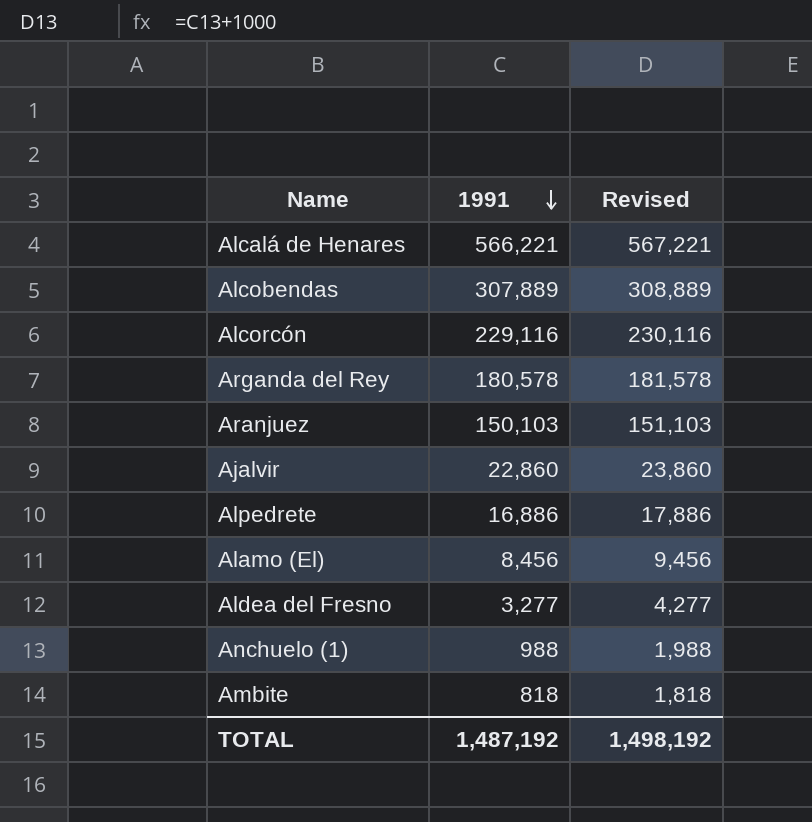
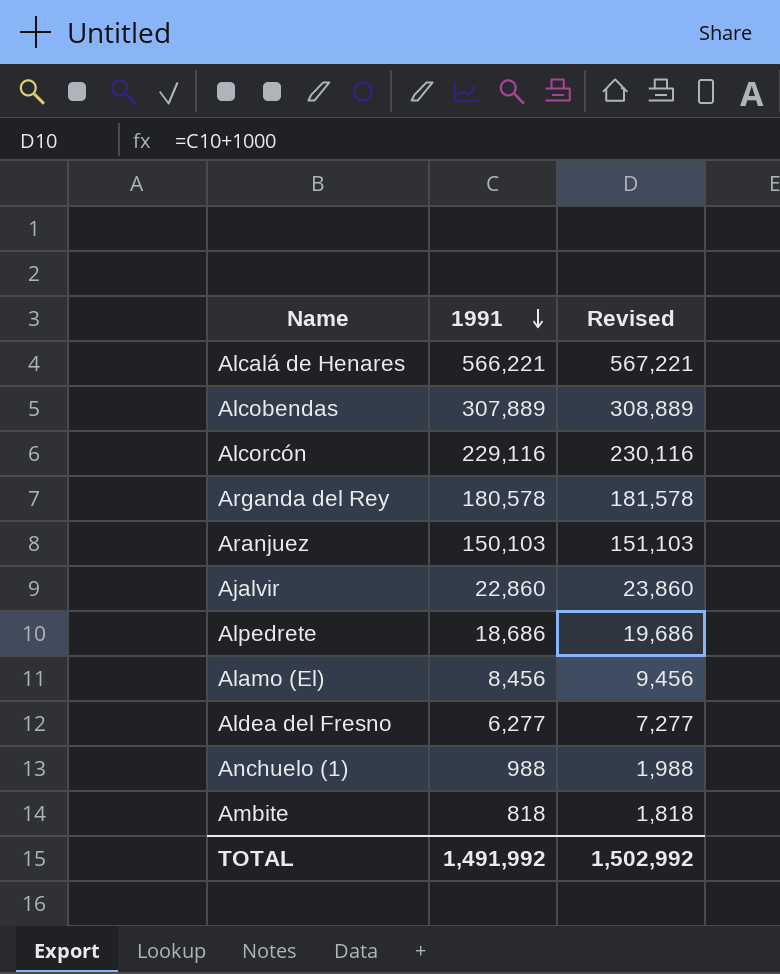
Alpedrete | 1991: 16,886 -> 18,686
Alpedrete | Revised: 17,886 -> 19,686
Aldea del Fresno | 1991: 3,277 -> 6,277
Aldea del Fresno | Revised: 4,277 -> 7,277
TOTAL | 1991: 1,487,192 -> 1,491,992
TOTAL | Revised: 1,498,192 -> 1,502,992

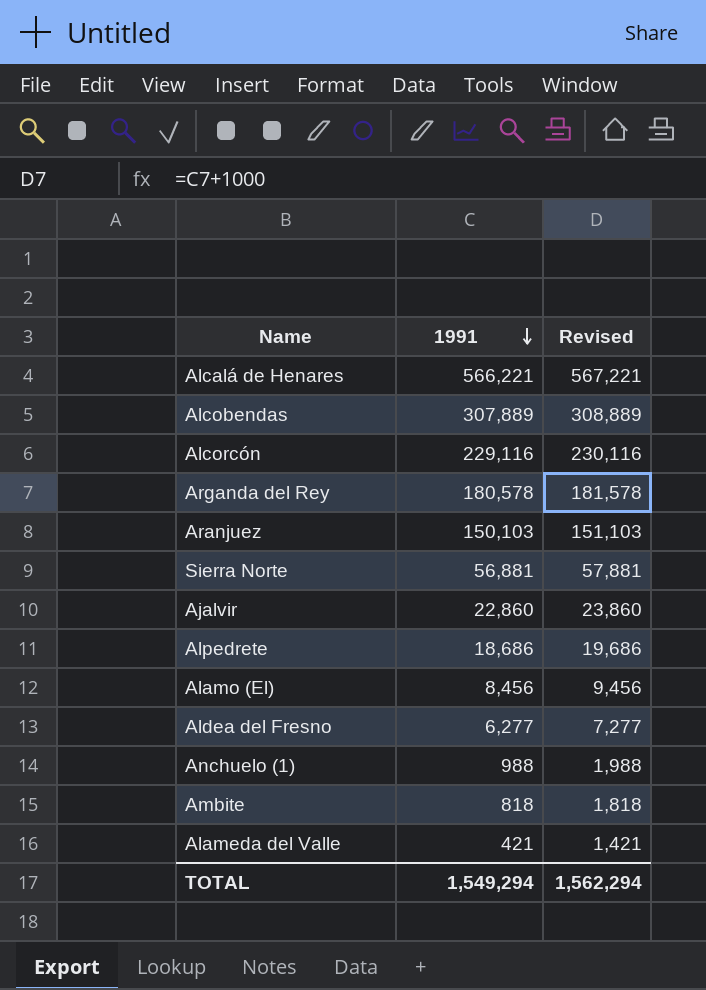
row Sierra Norte: none -> 56,881 | 57,881
row Alameda del Valle: none -> 421 | 1,421
TOTAL | 1991: 1,491,992 -> 1,549,294
TOTAL | Revised: 1,502,992 -> 1,562,294

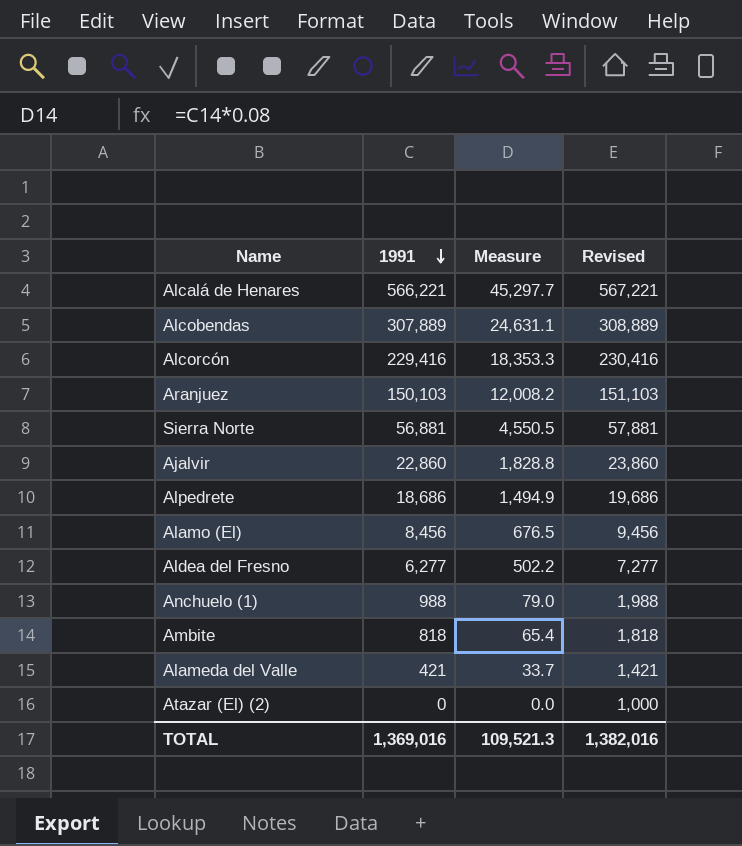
column Measure | formula: none -> [1991] * 0.08
row Arganda del Rey: 180,578 | 181,578 -> none
Alcorcón | 1991: 229,116 -> 229,416
Alcorcón | Revised: 230,116 -> 230,416
row Atazar (El) (2): none -> 0 | 0.0 | 1,000
TOTAL | 1991: 1,549,294 -> 1,369,016
TOTAL | Revised: 1,562,294 -> 1,382,016

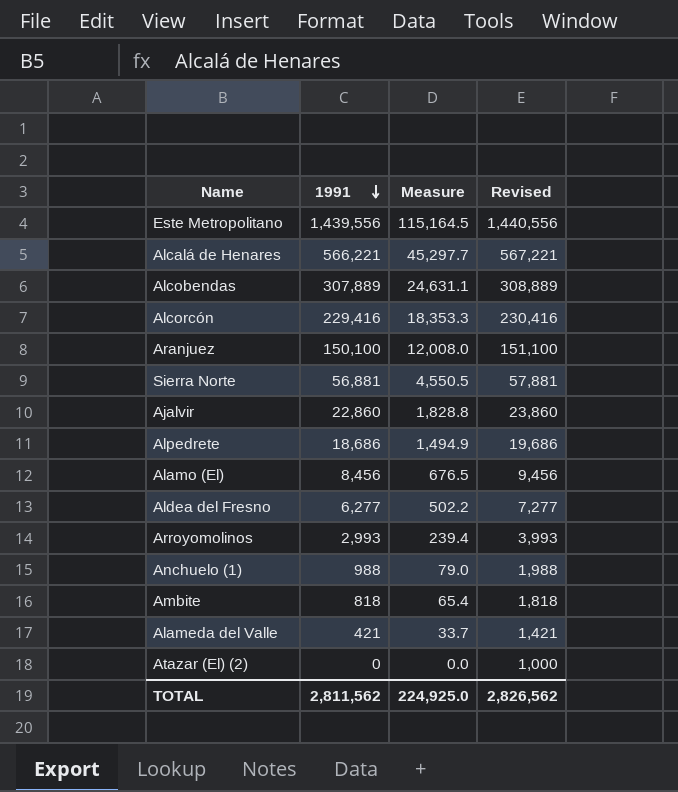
row Este Metropolitano: none -> 1,439,556 | 115,164.5 | 1,440,556
Aranjuez | 1991: 150,103 -> 150,100
Aranjuez | Measure: 12,008.2 -> 12,008.0
Aranjuez | Revised: 151,103 -> 151,100
row Arroyomolinos: none -> 2,993 | 239.4 | 3,993
TOTAL | 1991: 1,369,016 -> 2,811,562
TOTAL | Measure: 109,521.3 -> 224,925.0
TOTAL | Revised: 1,382,016 -> 2,826,562

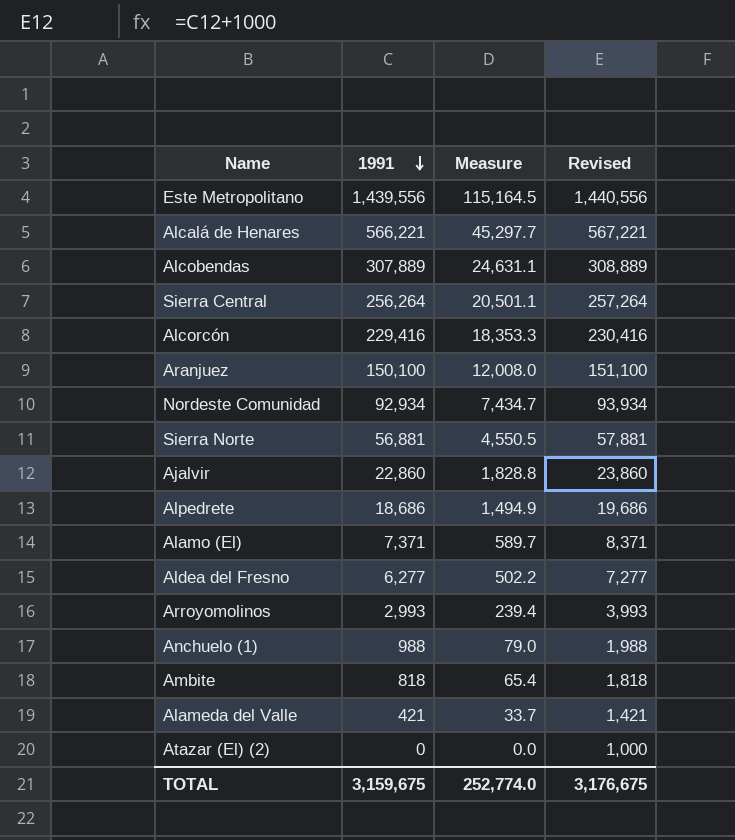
row Sierra Central: none -> 256,264 | 20,501.1 | 257,264
row Nordeste Comunidad: none -> 92,934 | 7,434.7 | 93,934
Alamo (El) | 1991: 8,456 -> 7,371
Alamo (El) | Measure: 676.5 -> 589.7
Alamo (El) | Revised: 9,456 -> 8,371
TOTAL | 1991: 2,811,562 -> 3,159,675
TOTAL | Measure: 224,925.0 -> 252,774.0
TOTAL | Revised: 2,826,562 -> 3,176,675

